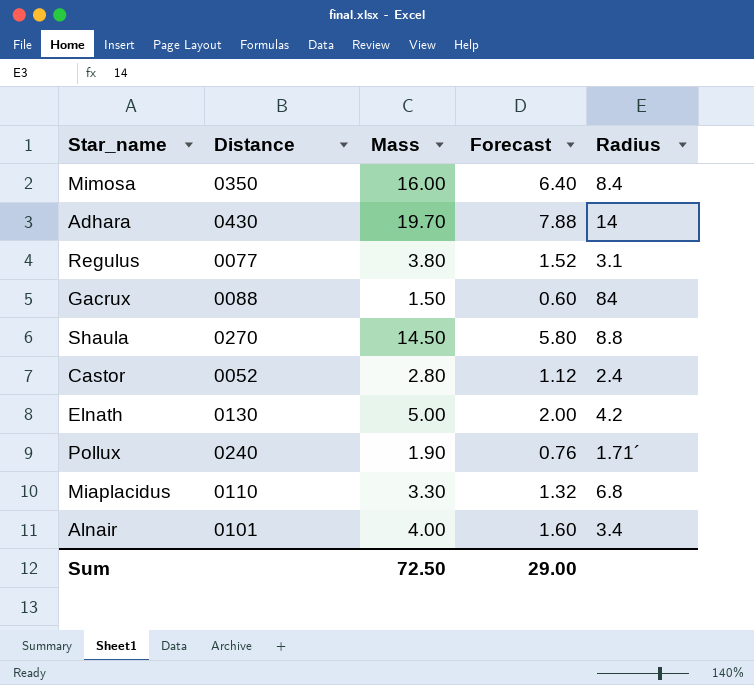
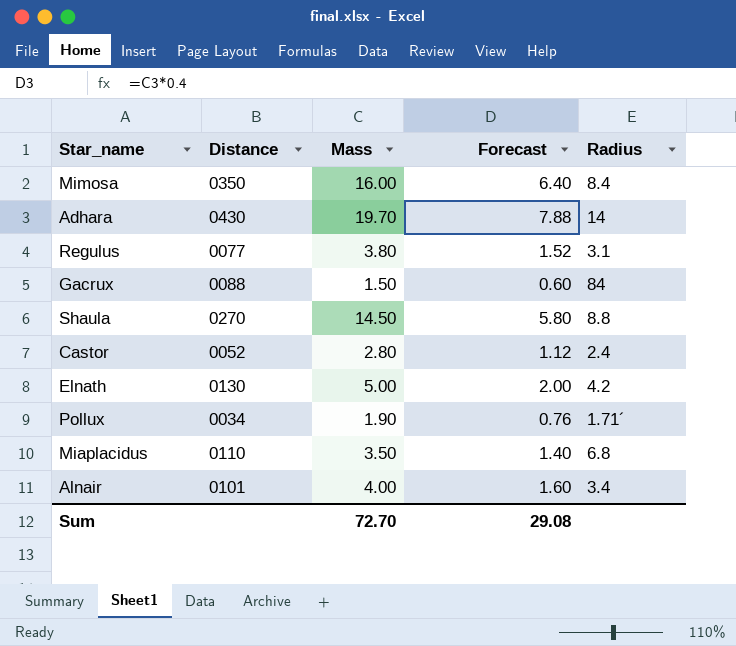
Pollux | Distance: 0240 -> 0034
Miaplacidus | Mass: 3.30 -> 3.50
Miaplacidus | Forecast: 1.32 -> 1.40
Sum | Mass: 72.50 -> 72.70
Sum | Forecast: 29.00 -> 29.08

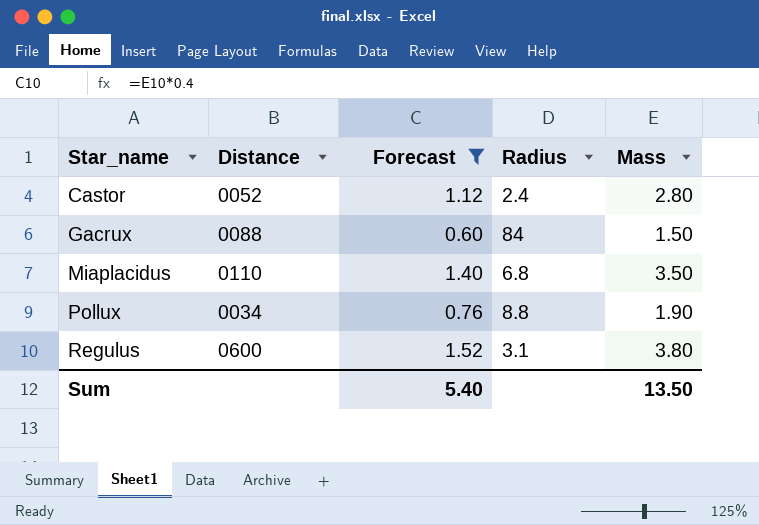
filter: none -> Forecast <= 1.52
row order: none -> Star_name ascending
column Mass | position: 3 -> 5
Pollux | Radius: 1.71´ -> 8.8
Regulus | Distance: 0077 -> 0600
Sum | Forecast: 29.08 -> 5.40
Sum | Mass: 72.70 -> 13.50

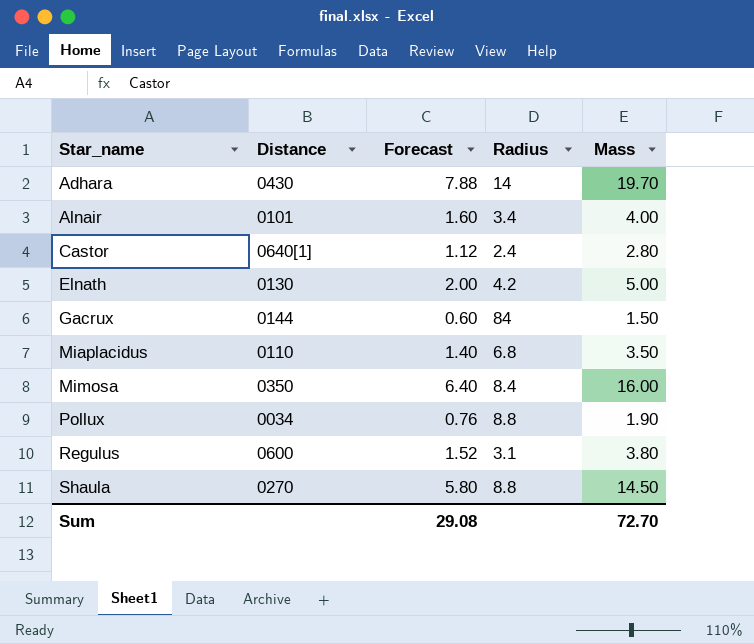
filter: Forecast <= 1.52 -> none
Castor | Distance: 0052 -> 0640[1]
Gacrux | Distance: 0088 -> 0144
Sum | Forecast: 5.40 -> 29.08
Sum | Mass: 13.50 -> 72.70

